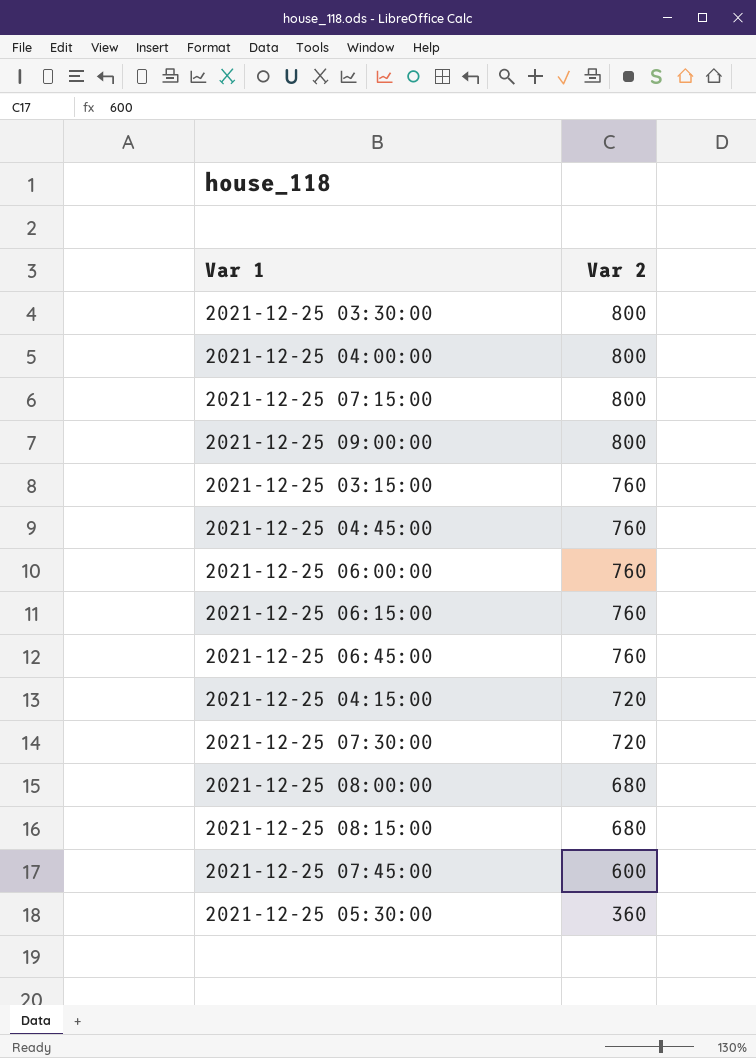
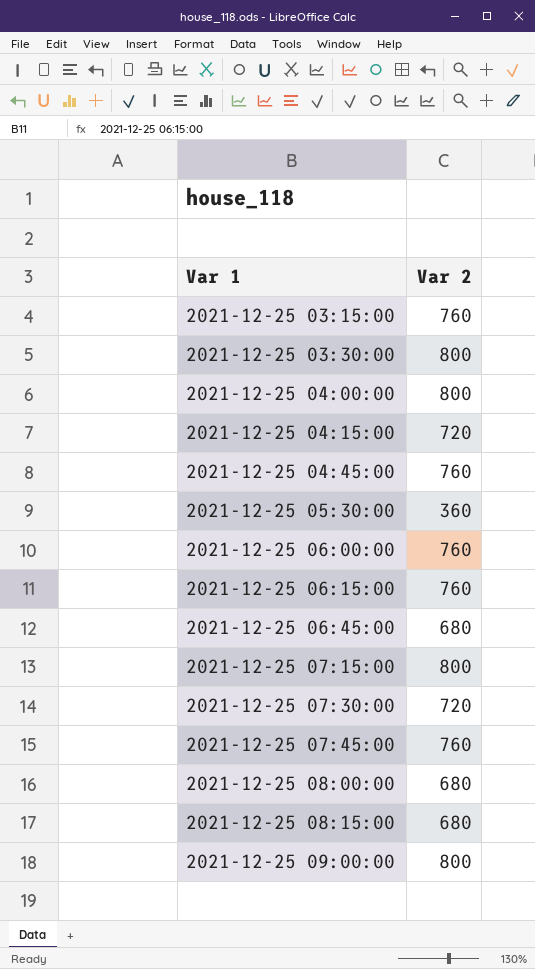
row order: Var 2 descending -> Var 1 ascending
2021-12-25 06:45:00 | Var 2: 760 -> 680
2021-12-25 07:45:00 | Var 2: 600 -> 760

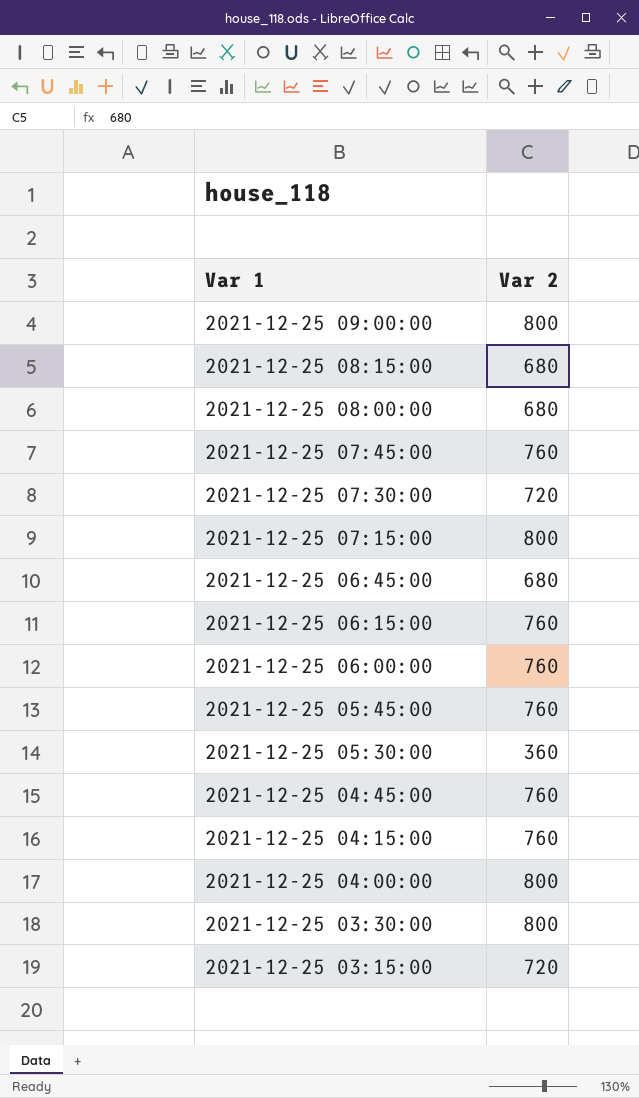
row order: Var 1 ascending -> Var 1 descending
row 2021-12-25 05:45:00: none -> 760
2021-12-25 04:15:00 | Var 2: 720 -> 760
2021-12-25 03:15:00 | Var 2: 760 -> 720

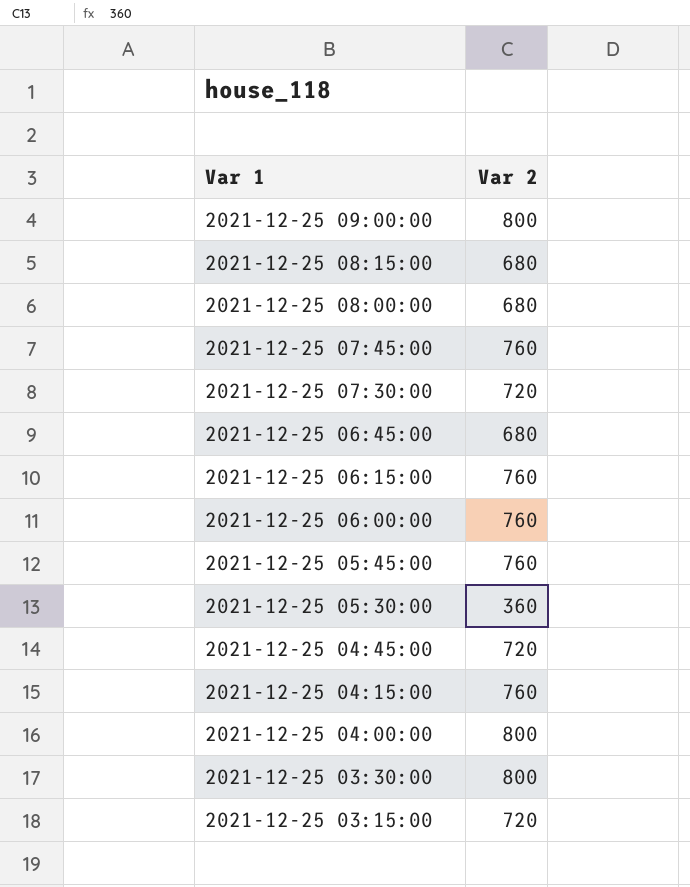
row 2021-12-25 07:15:00: 800 -> none
2021-12-25 04:45:00 | Var 2: 760 -> 720

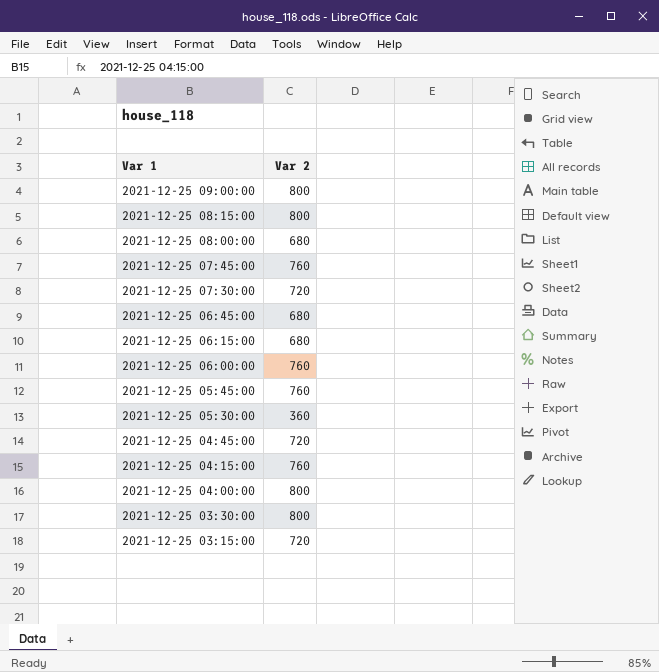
2021-12-25 08:15:00 | Var 2: 680 -> 800
2021-12-25 06:15:00 | Var 2: 760 -> 680

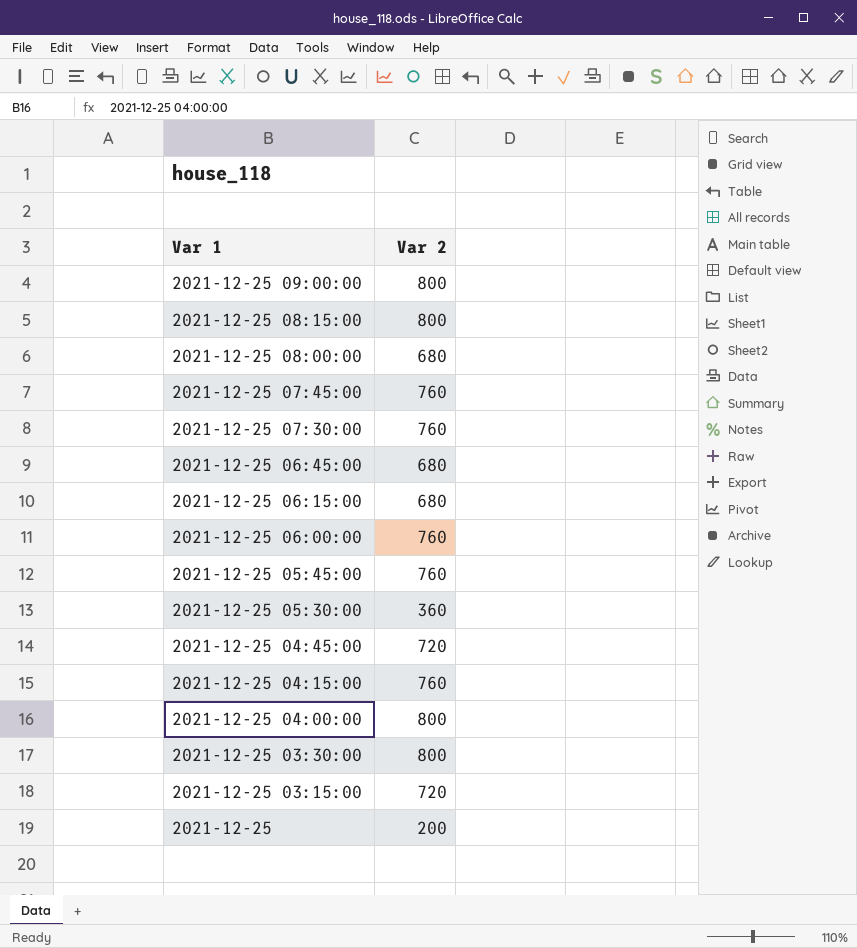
2021-12-25 07:30:00 | Var 2: 720 -> 760
row 2021-12-25: none -> 200

